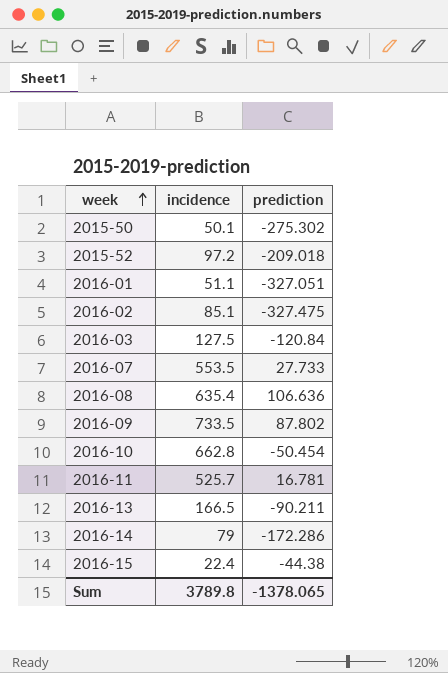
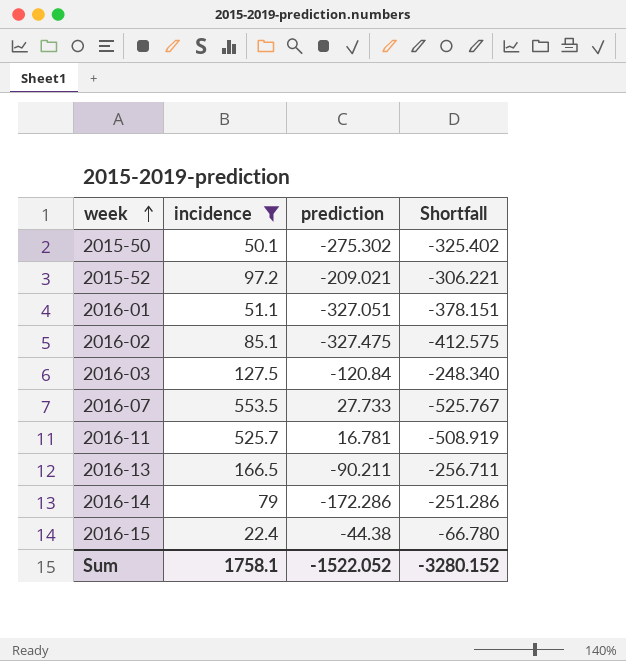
filter: none -> incidence <= 553.5
column Shortfall | formula: none -> [prediction] - [incidence]
2015-52 | prediction: -209.018 -> -209.021
Sum | incidence: 3789.8 -> 1758.1
Sum | prediction: -1378.065 -> -1522.052

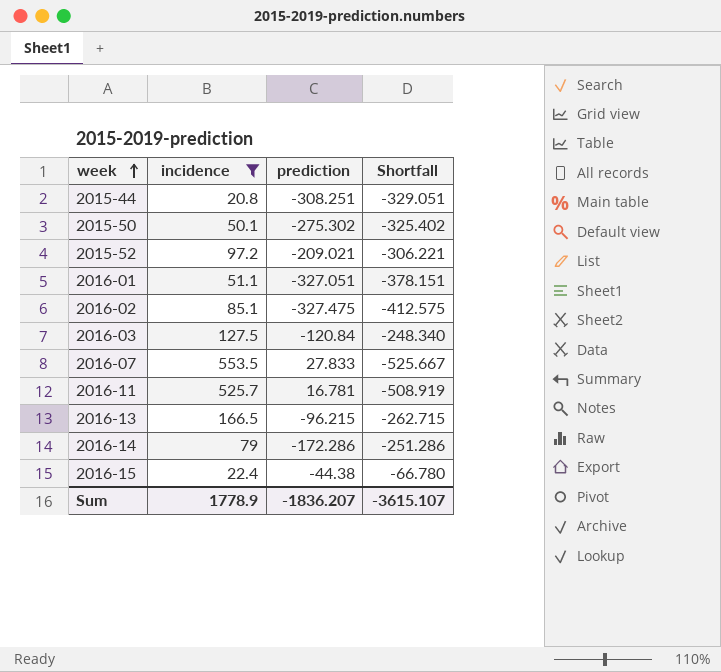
row 2015-44: none -> 20.8 | -308.251 | -329.051
2016-07 | prediction: 27.733 -> 27.833
2016-07 | Shortfall: -525.767 -> -525.667
2016-13 | prediction: -90.211 -> -96.215
2016-13 | Shortfall: -256.711 -> -262.715
Sum | incidence: 1758.1 -> 1778.9
Sum | prediction: -1522.052 -> -1836.207
Sum | Shortfall: -3280.152 -> -3615.107

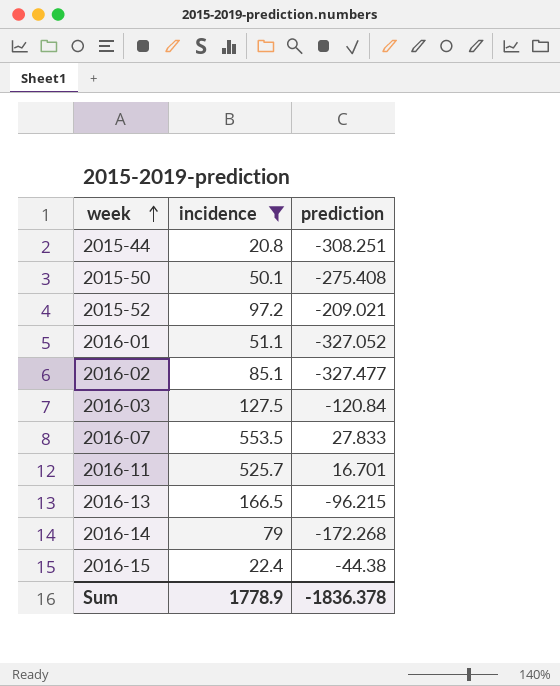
column Shortfall | formula: [prediction] - [incidence] -> none
2015-50 | prediction: -275.302 -> -275.408
2016-01 | prediction: -327.051 -> -327.052
2016-02 | prediction: -327.475 -> -327.477
2016-11 | prediction: 16.781 -> 16.701
2016-14 | prediction: -172.286 -> -172.268
Sum | prediction: -1836.207 -> -1836.378

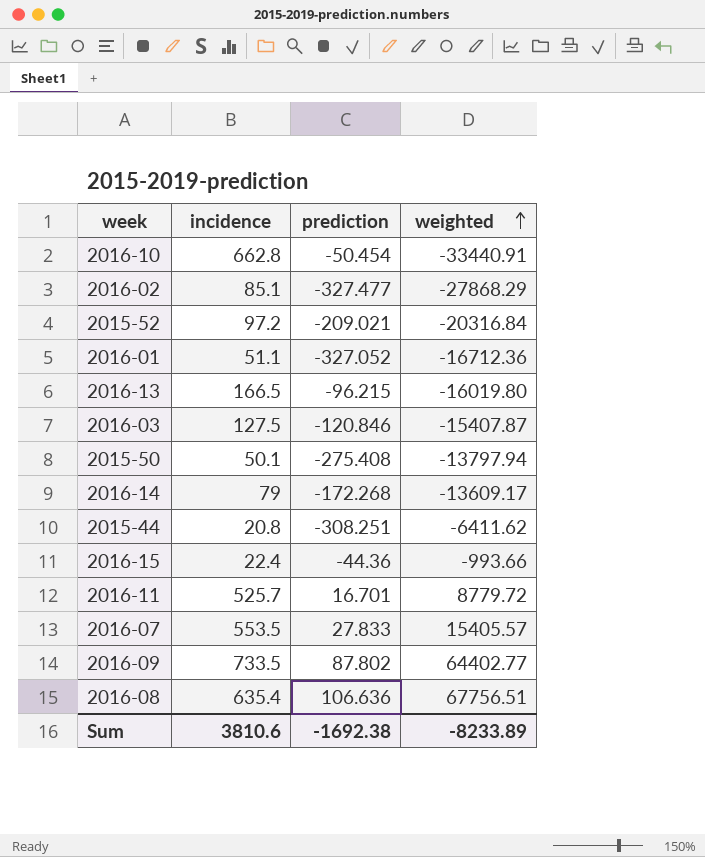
filter: incidence <= 553.5 -> none
row order: week ascending -> weighted ascending
column weighted | formula: none -> [incidence] * [prediction]
2016-03 | prediction: -120.84 -> -120.846
2016-15 | prediction: -44.38 -> -44.36
Sum | incidence: 1778.9 -> 3810.6
Sum | prediction: -1836.378 -> -1692.38

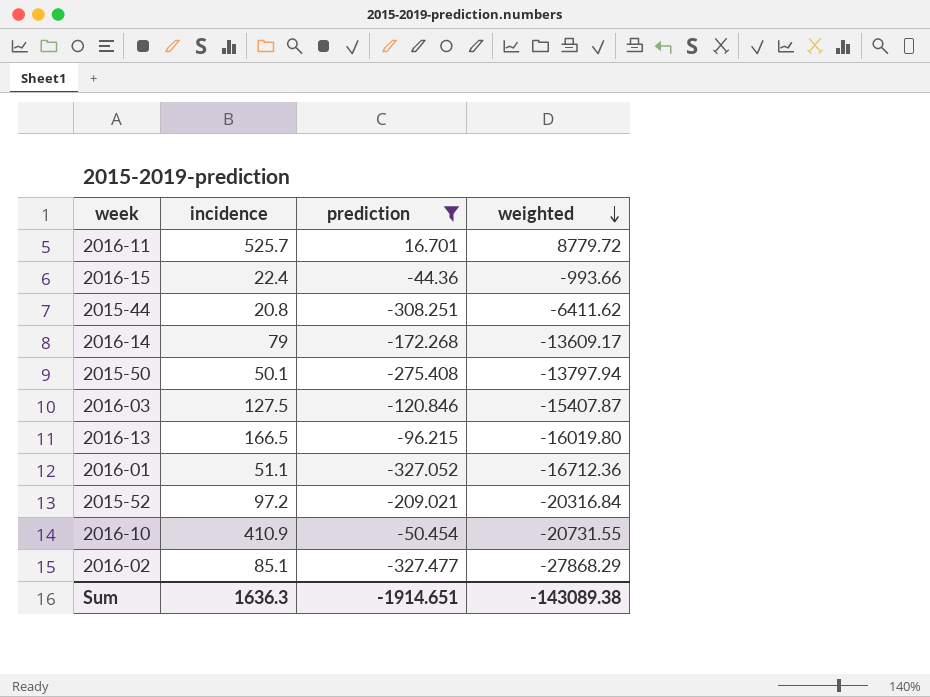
filter: none -> prediction <= 16.701
row order: weighted ascending -> weighted descending
2016-10 | incidence: 662.8 -> 410.9
2016-10 | weighted: -33440.91 -> -20731.55
Sum | incidence: 3810.6 -> 1636.3
Sum | prediction: -1692.38 -> -1914.651
Sum | weighted: -8233.89 -> -143089.38

